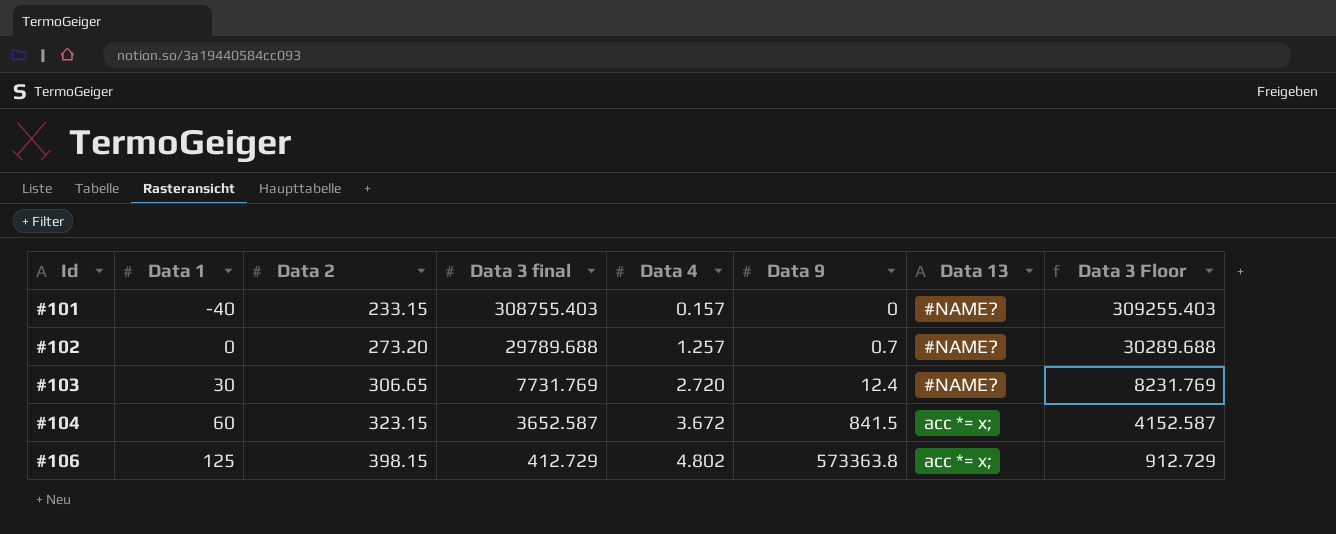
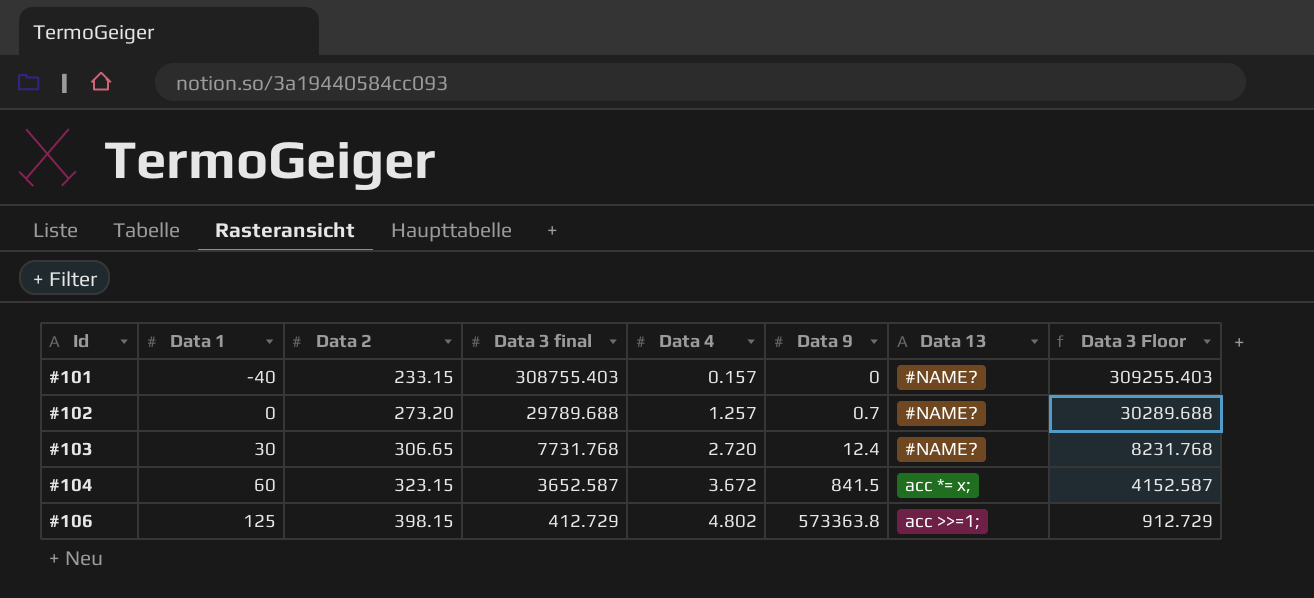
#103 | Data 3 final: 7731.769 -> 7731.768
#103 | Data 3 Floor: 8231.769 -> 8231.768
#106 | Data 13: acc *= x; -> acc >>=1;

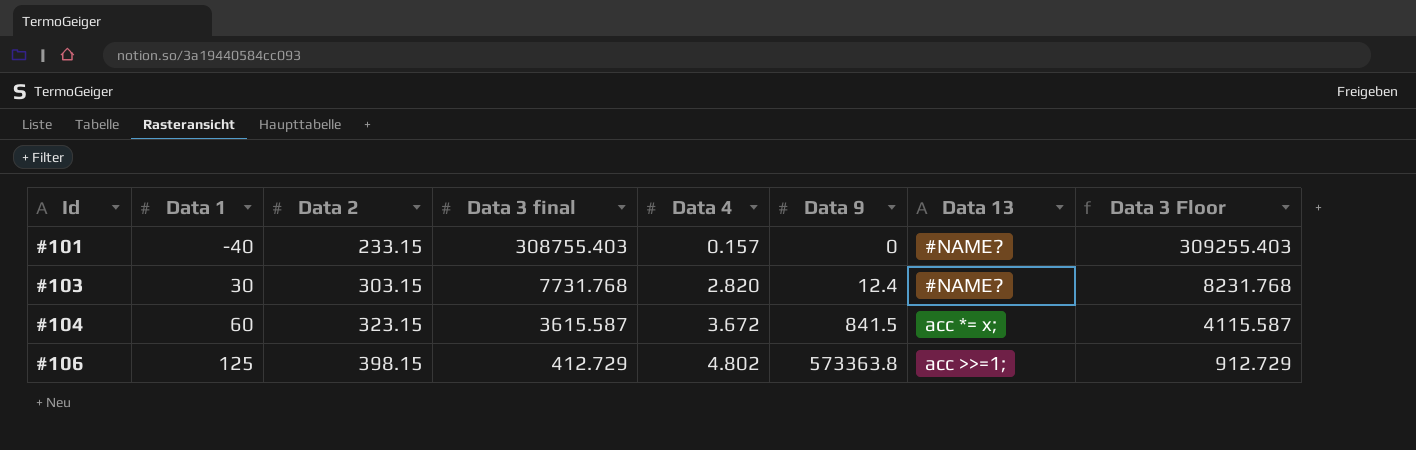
row #102: 0 | 273.20 | 29789.688 | 1.257 | 0.7 | #NAME? | 30289.688 -> none
#103 | Data 2: 306.65 -> 303.15
#103 | Data 4: 2.720 -> 2.820
#104 | Data 3 final: 3652.587 -> 3615.587
#104 | Data 3 Floor: 4152.587 -> 4115.587

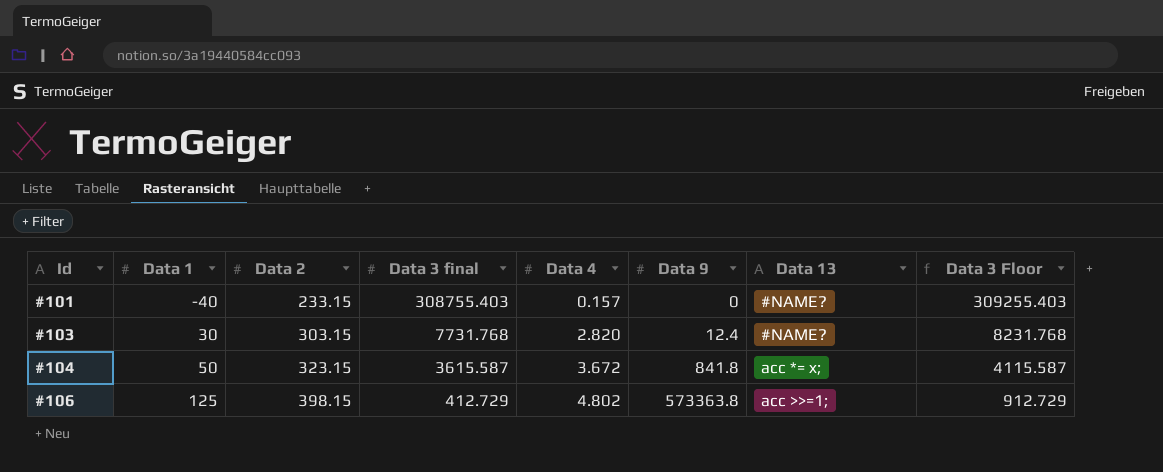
#104 | Data 1: 60 -> 50
#104 | Data 9: 841.5 -> 841.8

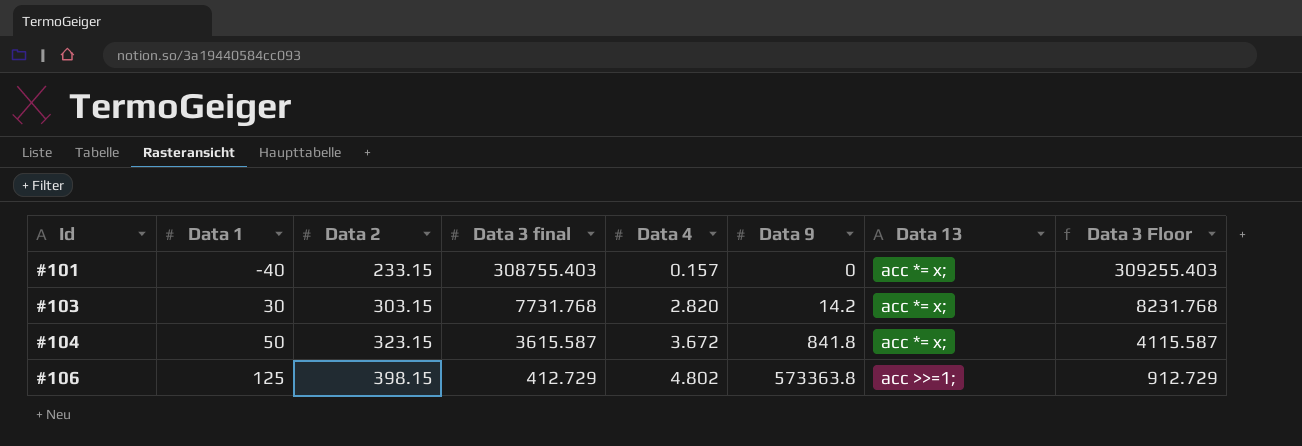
#101 | Data 13: #NAME? -> acc *= x;
#103 | Data 9: 12.4 -> 14.2
#103 | Data 13: #NAME? -> acc *= x;

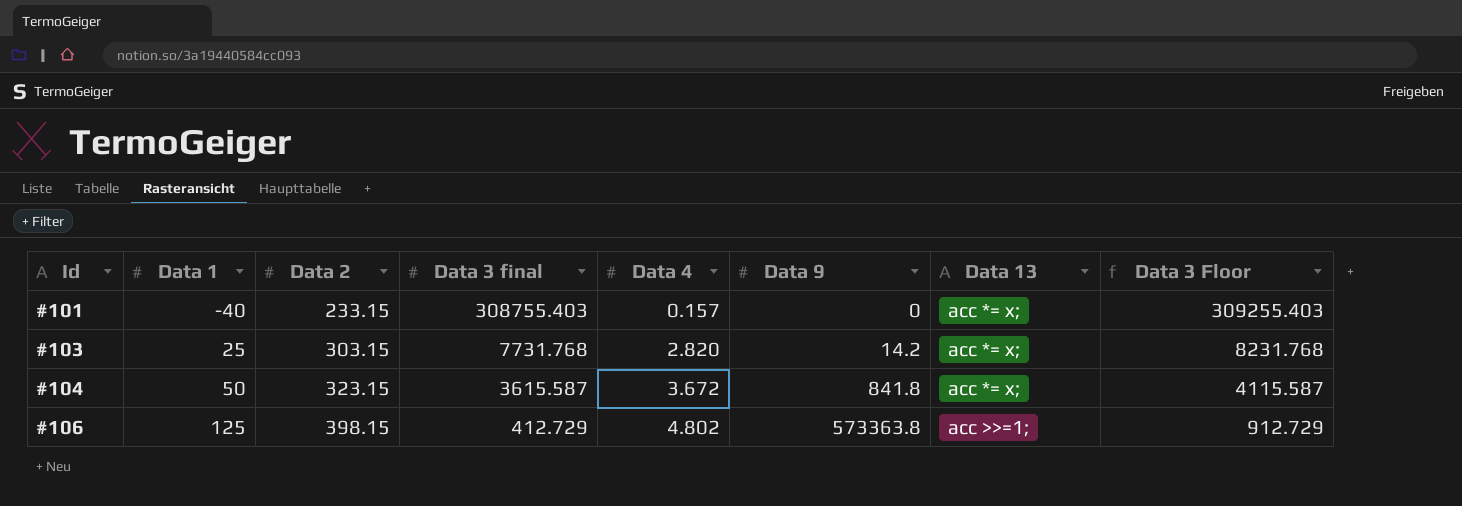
#103 | Data 1: 30 -> 25

